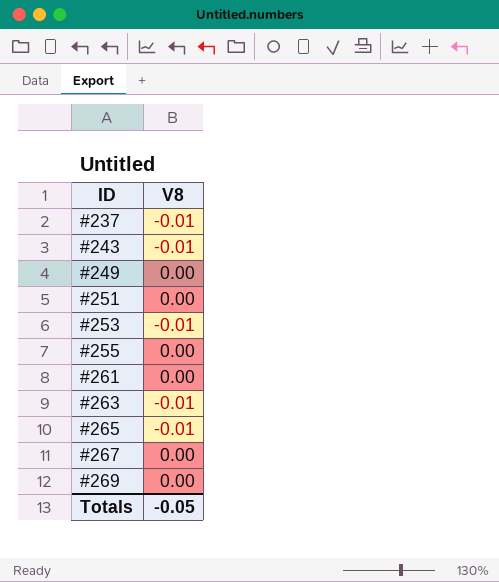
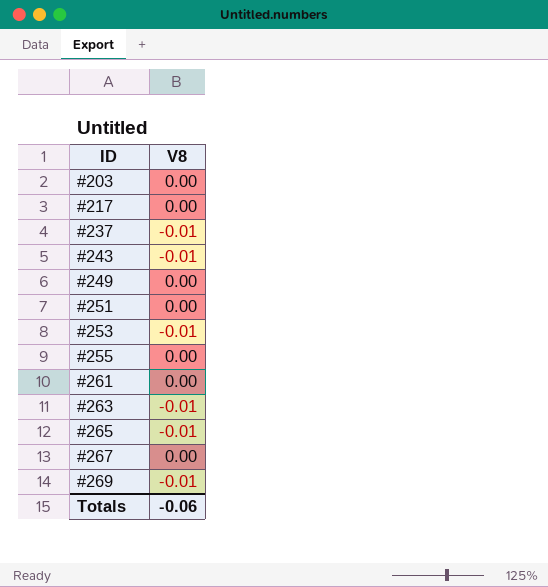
row #203: none -> 0.00
row #217: none -> 0.00
#269 | V8: 0.00 -> -0.01
Totals | V8: -0.05 -> -0.06

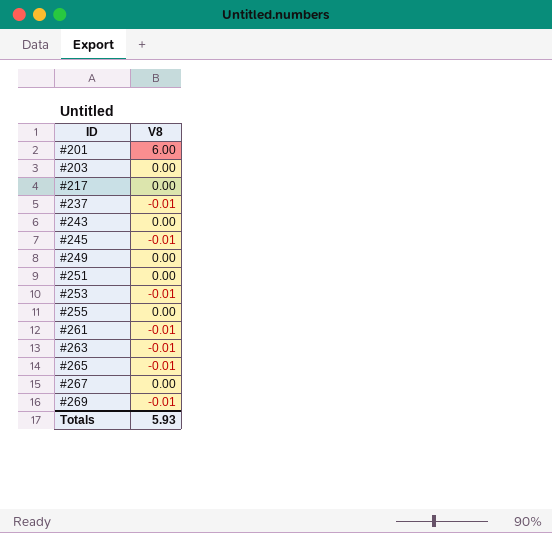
row #201: none -> 6.00
#243 | V8: -0.01 -> 0.00
row #245: none -> -0.01
#261 | V8: 0.00 -> -0.01
Totals | V8: -0.06 -> 5.93

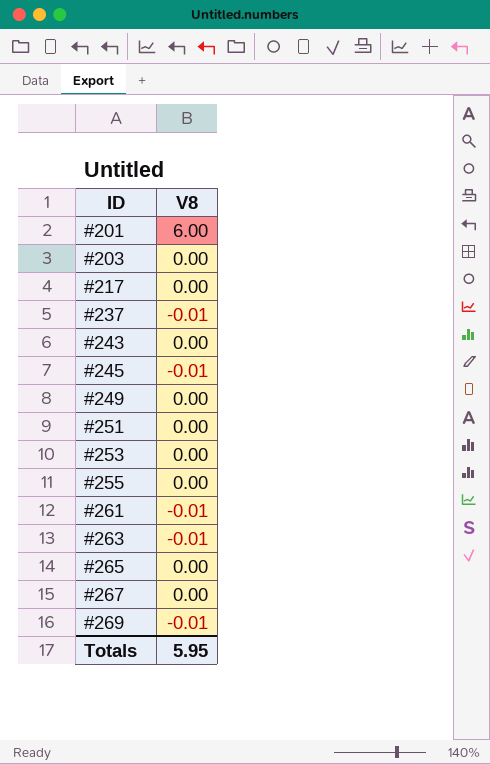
#253 | V8: -0.01 -> 0.00
#265 | V8: -0.01 -> 0.00
Totals | V8: 5.93 -> 5.95

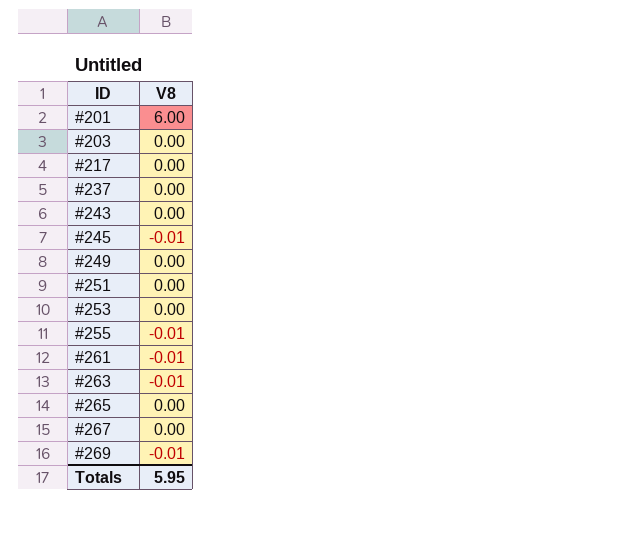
#237 | V8: -0.01 -> 0.00
#255 | V8: 0.00 -> -0.01

